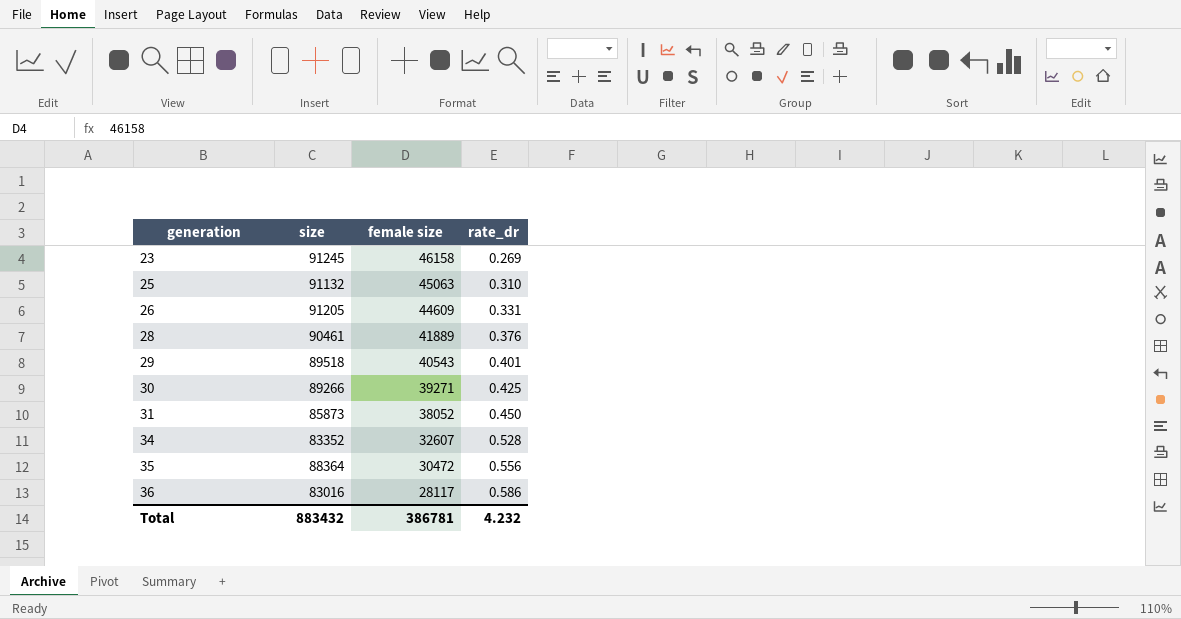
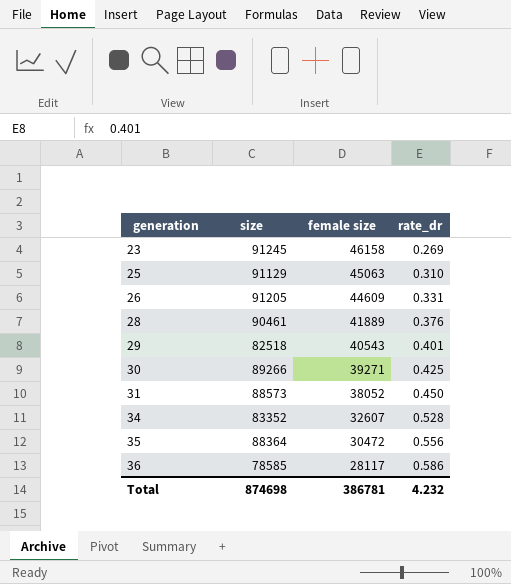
25 | size: 91132 -> 91129
29 | size: 89518 -> 82518
31 | size: 85873 -> 88573
36 | size: 83016 -> 78585
Total | size: 883432 -> 874698

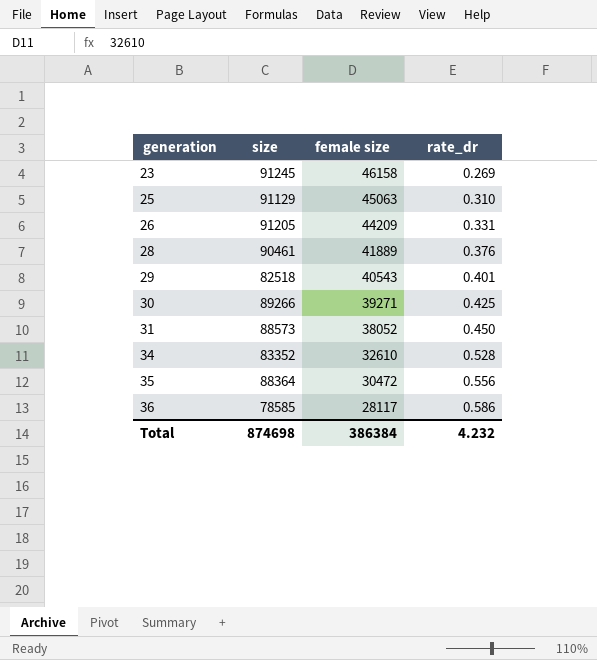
26 | female size: 44609 -> 44209
34 | female size: 32607 -> 32610
Total | female size: 386781 -> 386384

